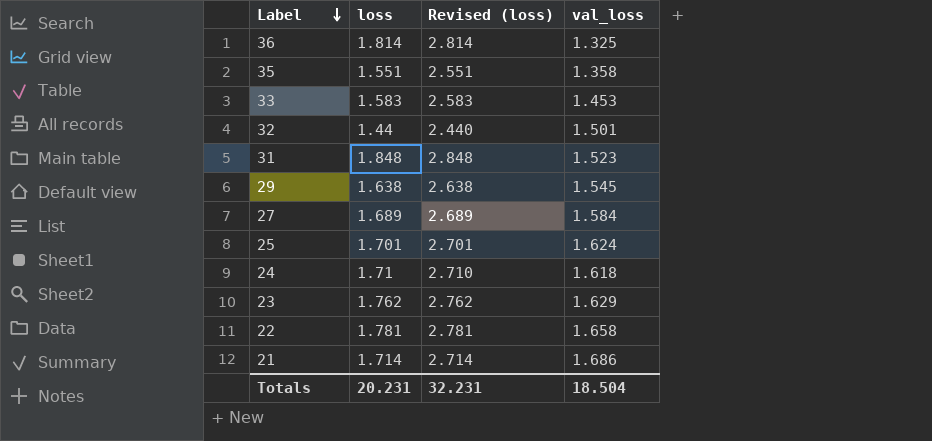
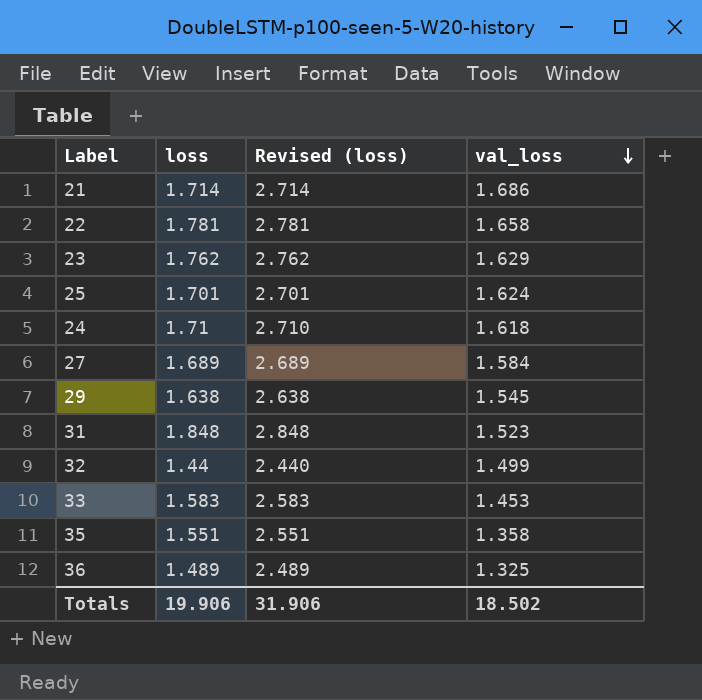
row order: Label descending -> val_loss descending
32 | val_loss: 1.501 -> 1.499
36 | loss: 1.814 -> 1.489
36 | Revised (loss): 2.814 -> 2.489
Totals | loss: 20.231 -> 19.906
Totals | Revised (loss): 32.231 -> 31.906
Totals | val_loss: 18.504 -> 18.502

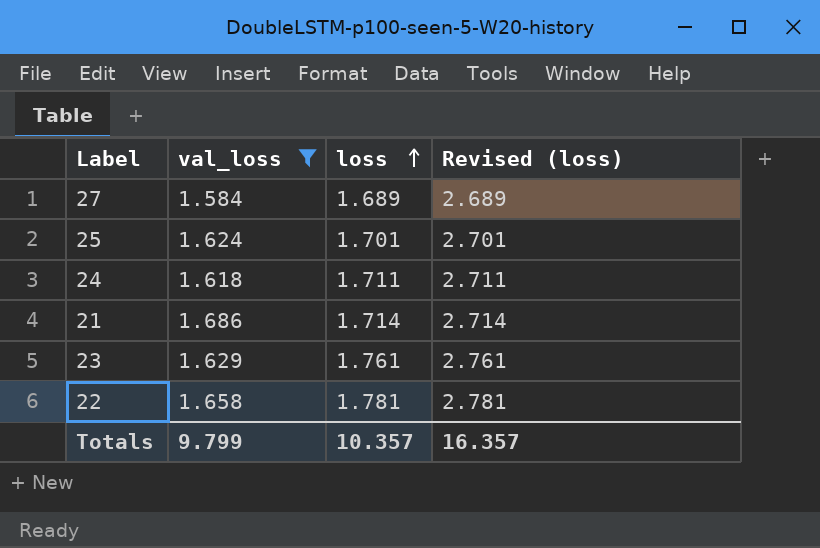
filter: none -> val_loss >= 1.584
row order: val_loss descending -> loss ascending
column val_loss | position: 4 -> 2
24 | loss: 1.71 -> 1.711
24 | Revised (loss): 2.710 -> 2.711
23 | loss: 1.762 -> 1.761
23 | Revised (loss): 2.762 -> 2.761
Totals | val_loss: 18.502 -> 9.799
Totals | loss: 19.906 -> 10.357
Totals | Revised (loss): 31.906 -> 16.357

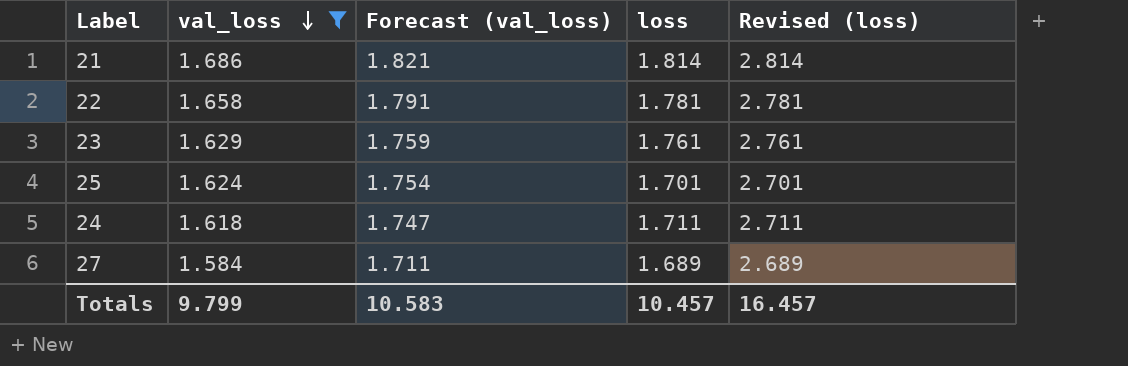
row order: loss ascending -> val_loss descending
column Forecast (val_loss) | formula: none -> [val_loss] * 1.08
21 | loss: 1.714 -> 1.814
21 | Revised (loss): 2.714 -> 2.814
Totals | loss: 10.357 -> 10.457
Totals | Revised (loss): 16.357 -> 16.457

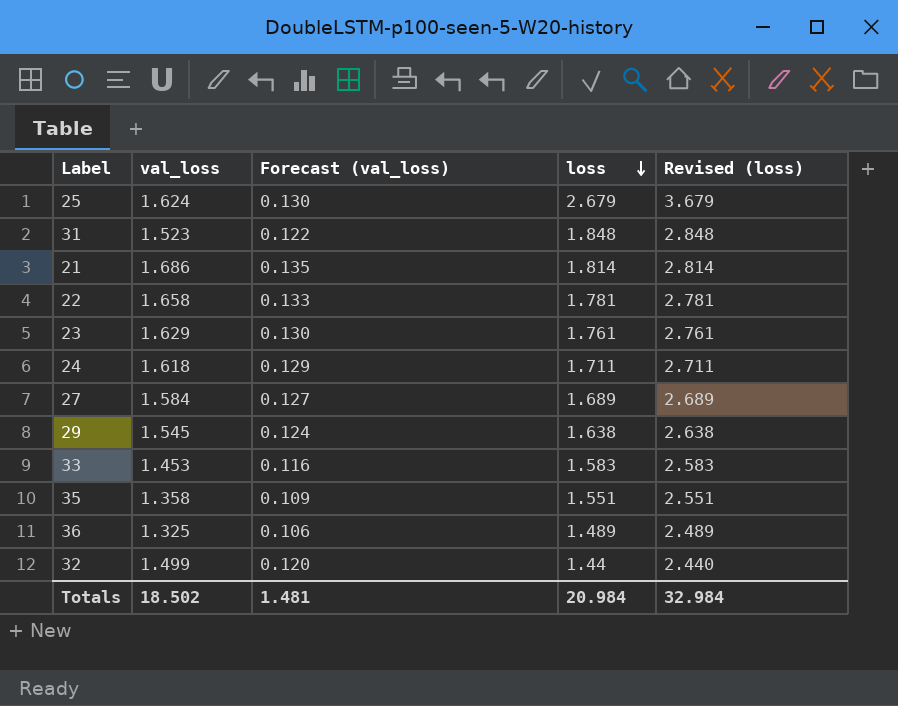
filter: val_loss >= 1.584 -> none
row order: val_loss descending -> loss descending
column Forecast (val_loss) | formula: [val_loss] * 1.08 -> [val_loss] * 0.08
25 | loss: 1.701 -> 2.679
25 | Revised (loss): 2.701 -> 3.679
Totals | val_loss: 9.799 -> 18.502
Totals | Forecast (val_loss): 10.583 -> 1.481
Totals | loss: 10.457 -> 20.984
Totals | Revised (loss): 16.457 -> 32.984

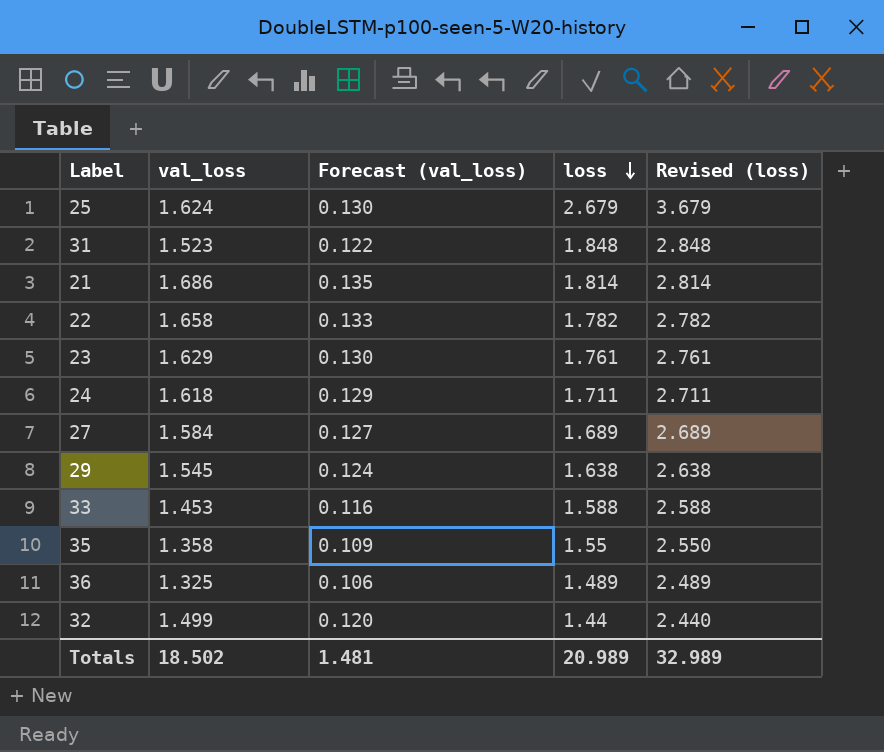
22 | loss: 1.781 -> 1.782
22 | Revised (loss): 2.781 -> 2.782
33 | loss: 1.583 -> 1.588
33 | Revised (loss): 2.583 -> 2.588
35 | loss: 1.551 -> 1.55
35 | Revised (loss): 2.551 -> 2.550
Totals | loss: 20.984 -> 20.989
Totals | Revised (loss): 32.984 -> 32.989

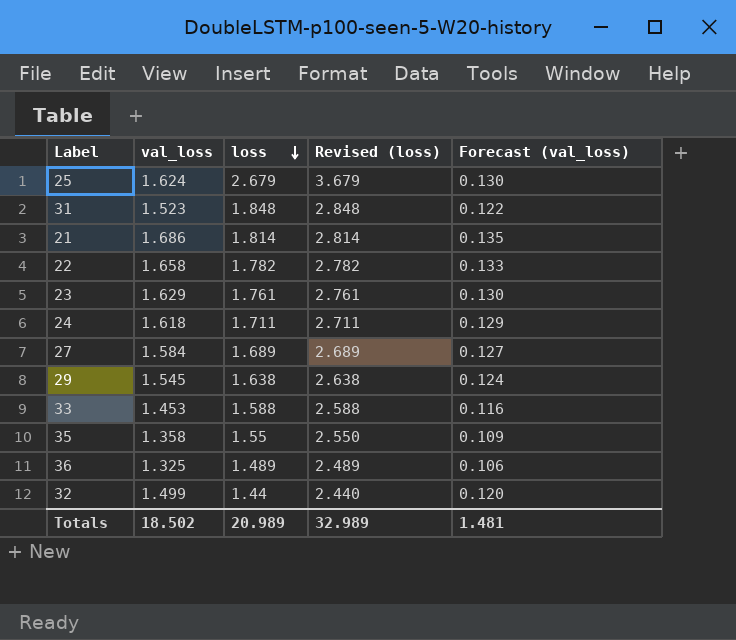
column Forecast (val_loss) | position: 3 -> 5

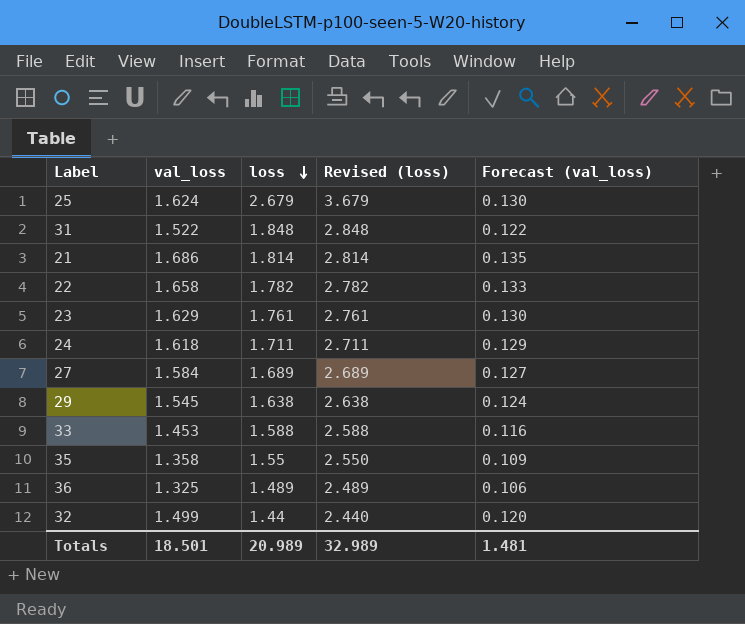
31 | val_loss: 1.523 -> 1.522
Totals | val_loss: 18.502 -> 18.501

